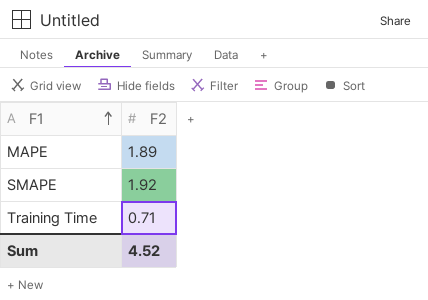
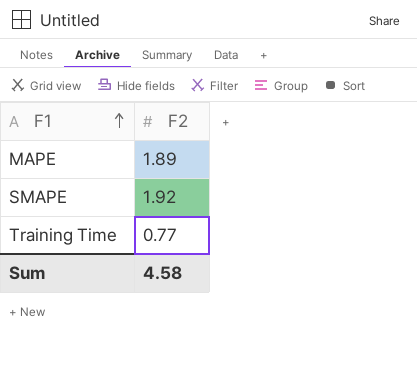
Training Time | F2: 0.71 -> 0.77
Sum | F2: 4.52 -> 4.58

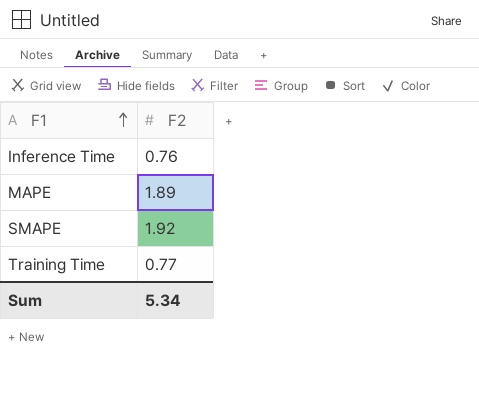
row Inference Time: none -> 0.76
Sum | F2: 4.58 -> 5.34

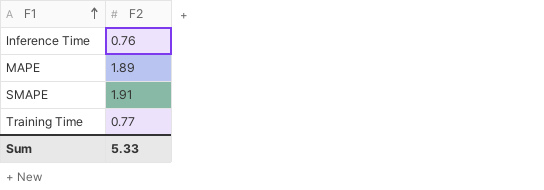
SMAPE | F2: 1.92 -> 1.91
Sum | F2: 5.34 -> 5.33

